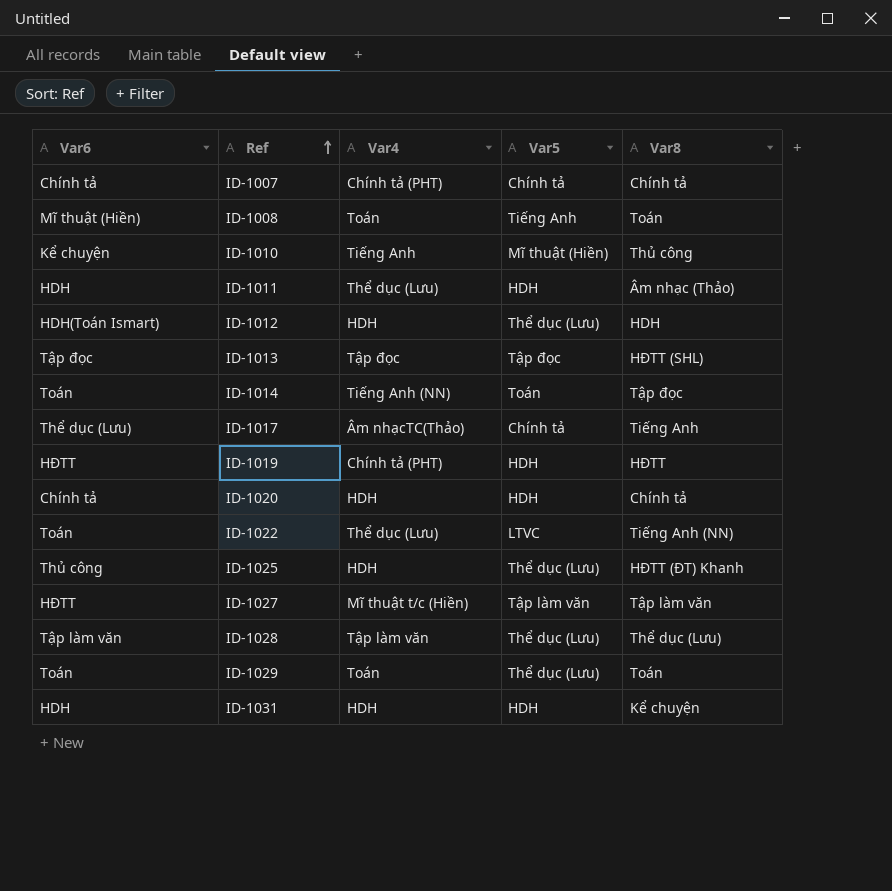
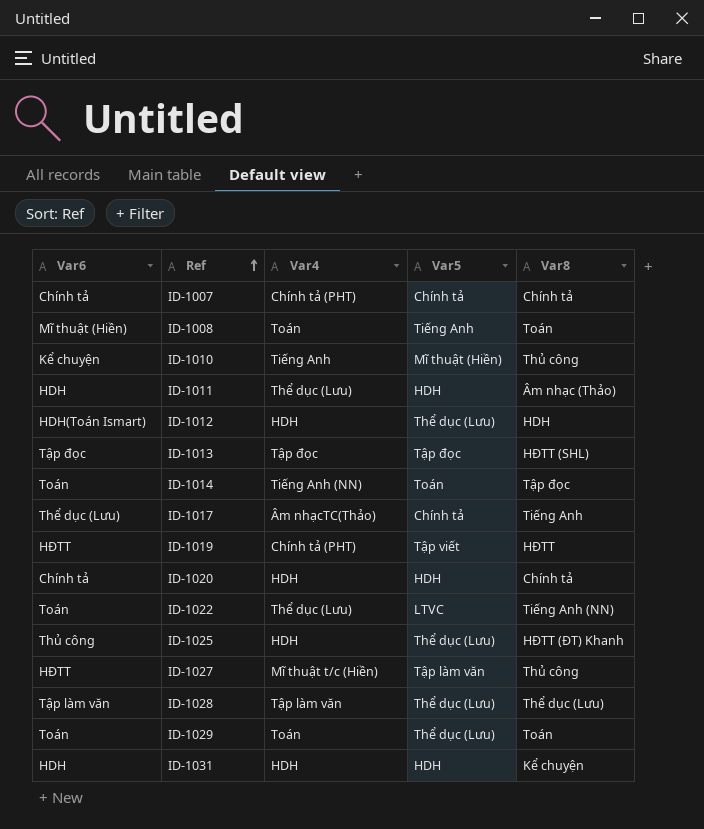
ID-1019 | Var5: HDH -> Tập viết
ID-1027 | Var8: Tập làm văn -> Thủ công

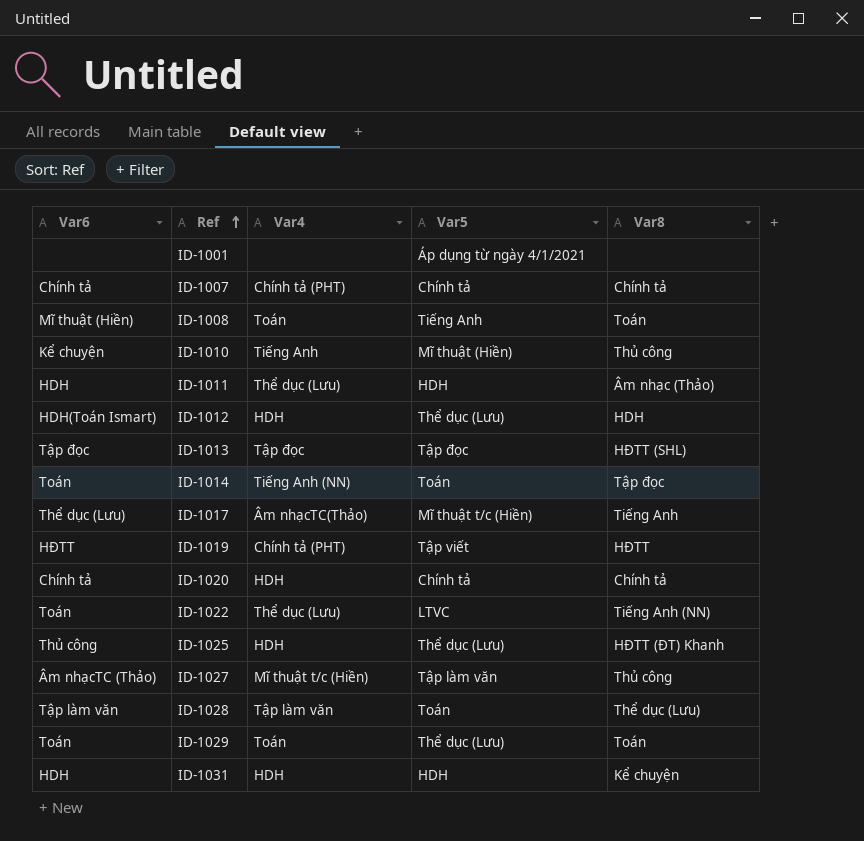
row ID-1001: none -> none | none | Áp dụng từ ngày 4/1/2021 | none
ID-1017 | Var5: Chính tả -> Mĩ thuật t/c (Hiền)
ID-1020 | Var5: HDH -> Chính tả
ID-1027 | Var6: HĐTT -> Âm nhạcTC (Thảo)
ID-1028 | Var5: Thể dục (Lưu) -> Toán

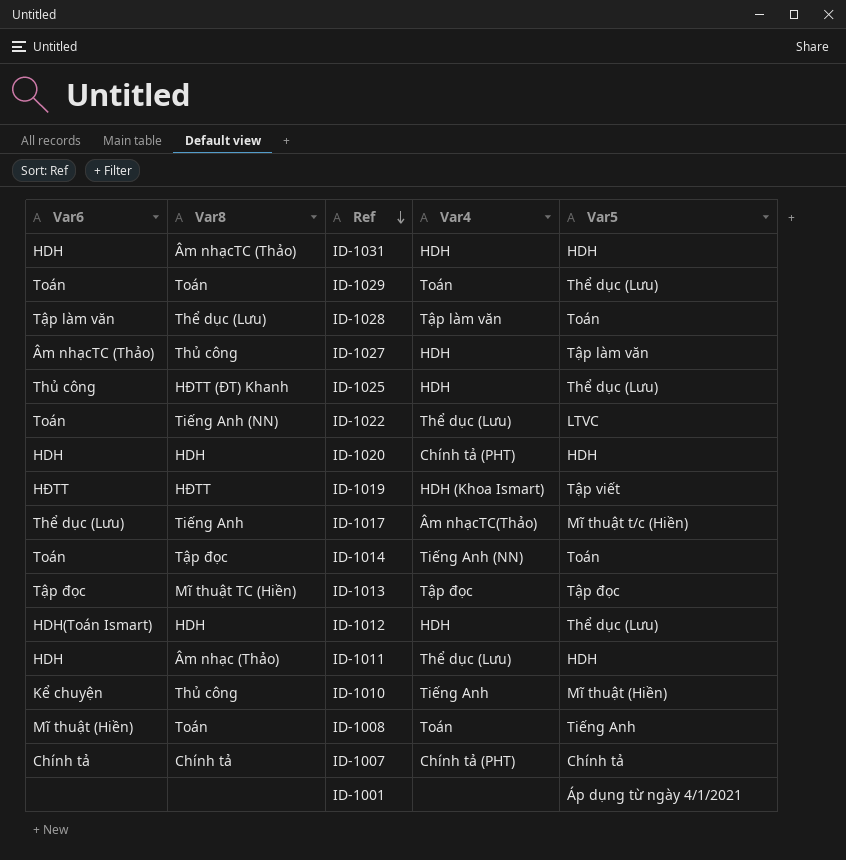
row order: Ref ascending -> Ref descending
column Var8 | position: 5 -> 2
ID-1031 | Var8: Kể chuyện -> Âm nhạcTC (Thảo)
ID-1027 | Var4: Mĩ thuật t/c (Hiền) -> HDH
ID-1020 | Var6: Chính tả -> HDH
ID-1020 | Var8: Chính tả -> HDH
ID-1020 | Var4: HDH -> Chính tả (PHT)
ID-1020 | Var5: Chính tả -> HDH
ID-1019 | Var4: Chính tả (PHT) -> HDH (Khoa Ismart)
ID-1013 | Var8: HĐTT (SHL) -> Mĩ thuật TC (Hiền)

